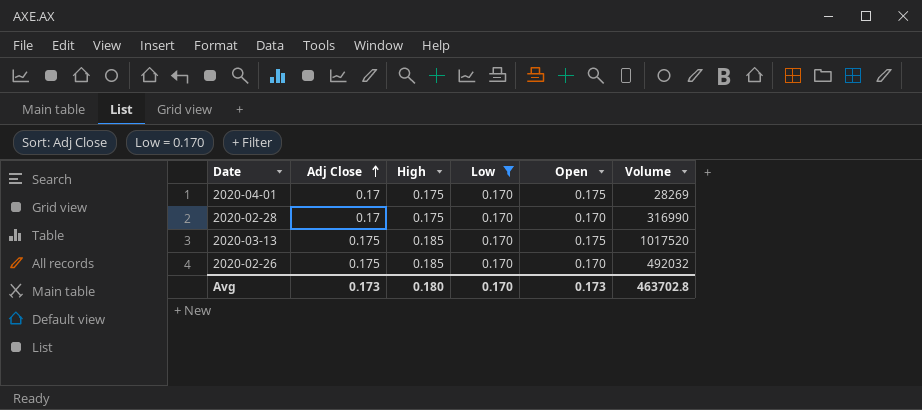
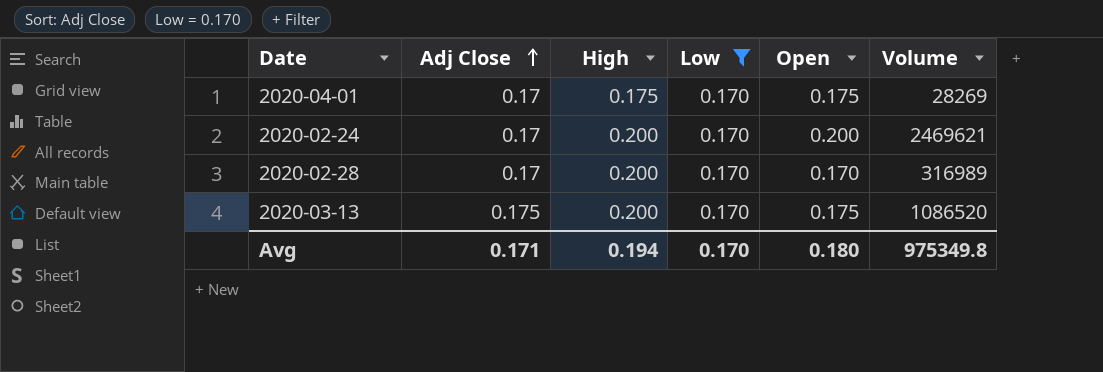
row 2020-02-26: 0.175 | 0.185 | 0.170 | 0.170 | 492032 -> none
row 2020-02-24: none -> 0.17 | 0.200 | 0.170 | 0.200 | 2469621
2020-02-28 | High: 0.175 -> 0.200
2020-02-28 | Volume: 316990 -> 316989
2020-03-13 | High: 0.185 -> 0.200
2020-03-13 | Volume: 1017520 -> 1086520
Avg | Adj Close: 0.173 -> 0.171
Avg | High: 0.180 -> 0.194
Avg | Open: 0.173 -> 0.180
Avg | Volume: 463702.8 -> 975349.8

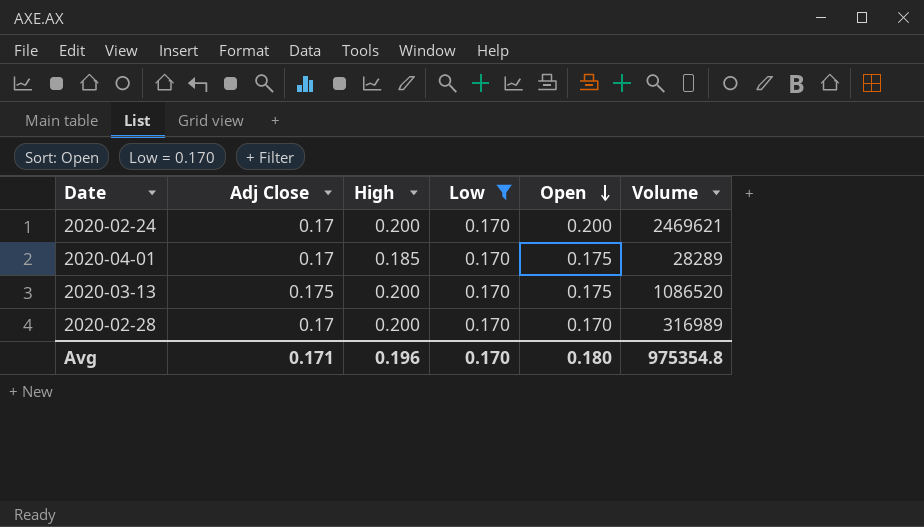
row order: Adj Close ascending -> Open descending
2020-04-01 | High: 0.175 -> 0.185
2020-04-01 | Volume: 28269 -> 28289
Avg | High: 0.194 -> 0.196
Avg | Volume: 975349.8 -> 975354.8

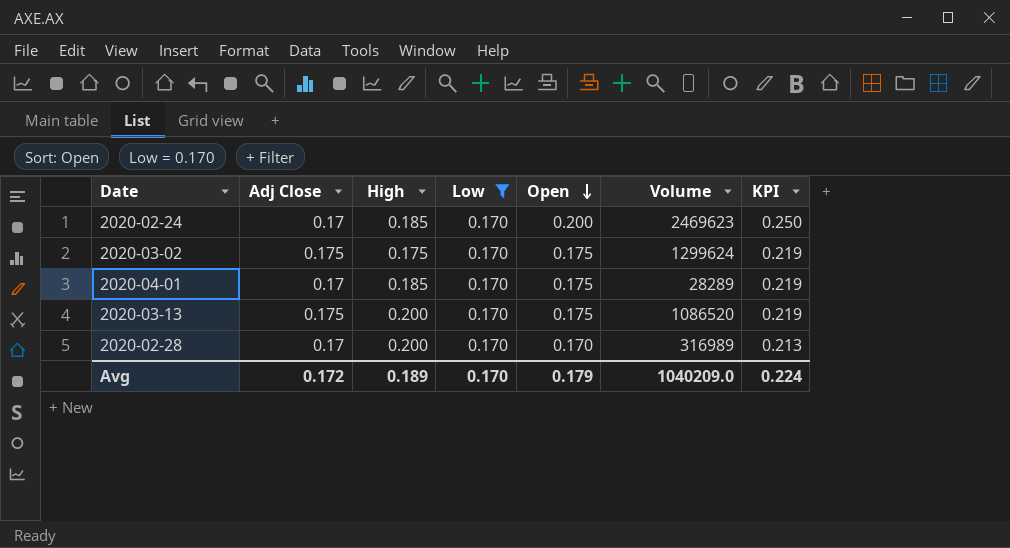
column KPI | formula: none -> [Open] * 1.25
2020-02-24 | High: 0.200 -> 0.185
2020-02-24 | Volume: 2469621 -> 2469623
row 2020-03-02: none -> 0.175 | 0.175 | 0.170 | 0.175 | 1299624 | 0.219
Avg | Adj Close: 0.171 -> 0.172
Avg | High: 0.196 -> 0.189
Avg | Open: 0.180 -> 0.179
Avg | Volume: 975354.8 -> 1040209.0

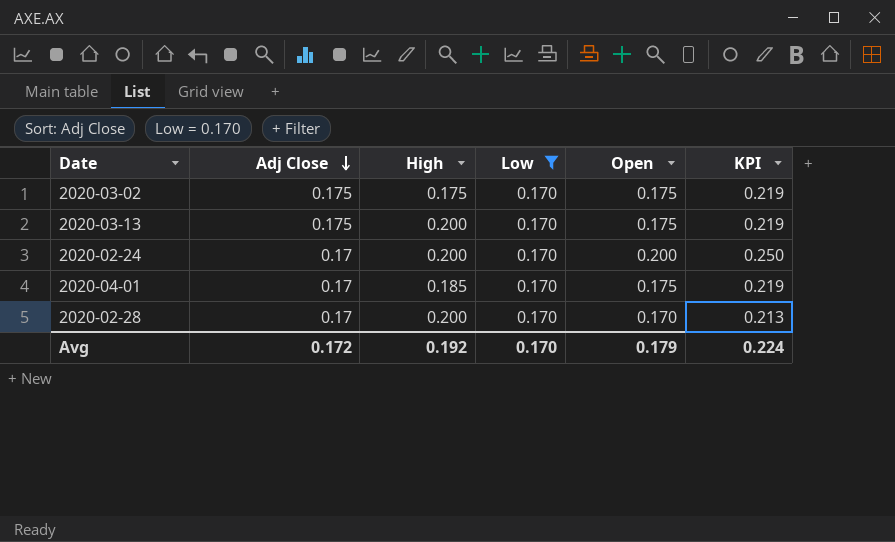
row order: Open descending -> Adj Close descending
column Volume | position: 6 -> none
2020-02-24 | High: 0.185 -> 0.200
Avg | High: 0.189 -> 0.192

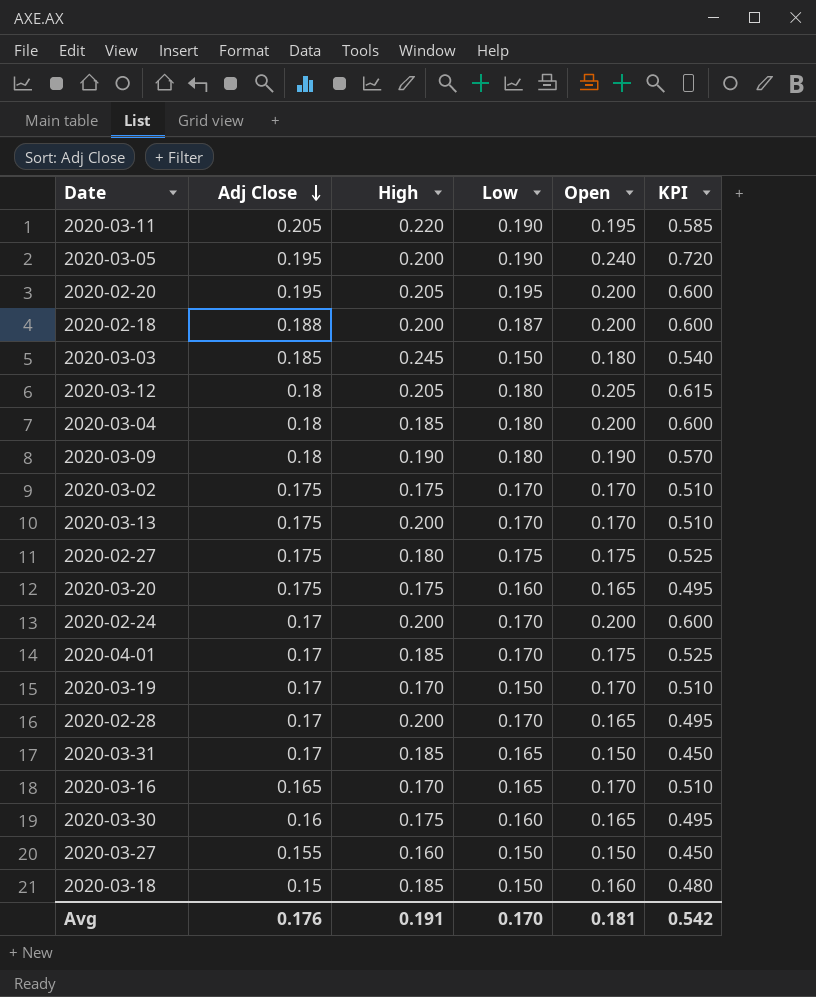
filter: Low = 0.170 -> none
column KPI | formula: [Open] * 1.25 -> [Open] * 3
2020-03-02 | Open: 0.175 -> 0.170
2020-03-13 | Open: 0.175 -> 0.170
2020-02-28 | Open: 0.170 -> 0.165
Avg | Adj Close: 0.172 -> 0.176
Avg | High: 0.192 -> 0.191
Avg | Open: 0.179 -> 0.181
Avg | KPI: 0.224 -> 0.542

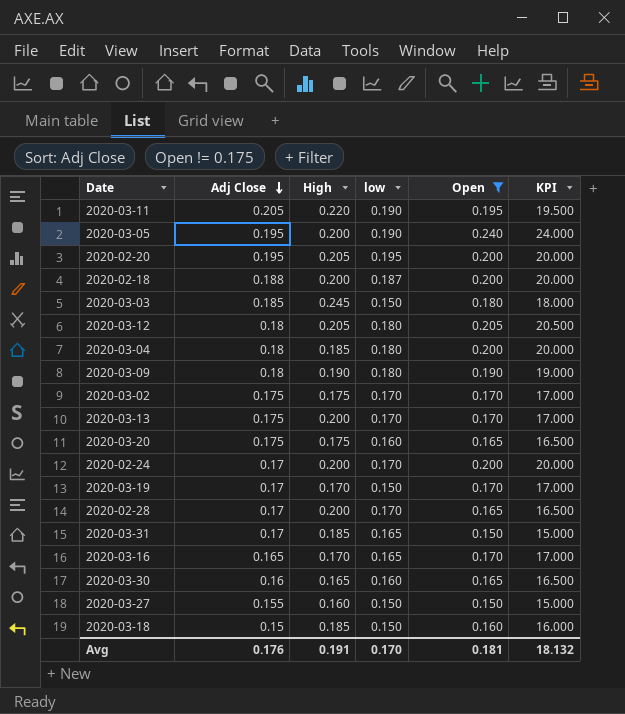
filter: none -> Open != 0.175
column name: Low -> low
column KPI | formula: [Open] * 3 -> [Open] * 100
2020-03-30 | High: 0.175 -> 0.165
Avg | KPI: 0.542 -> 18.132

